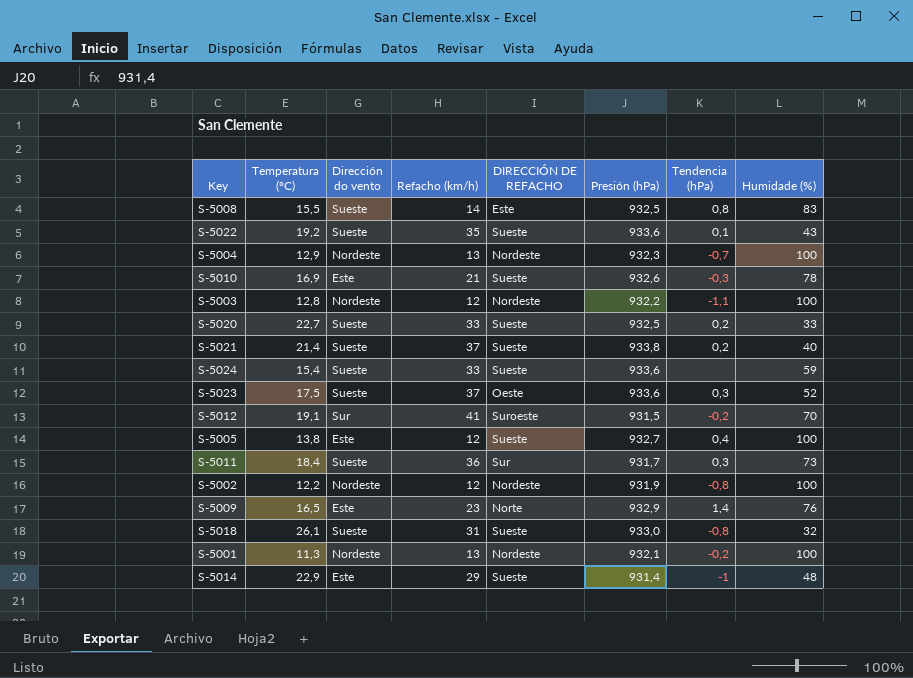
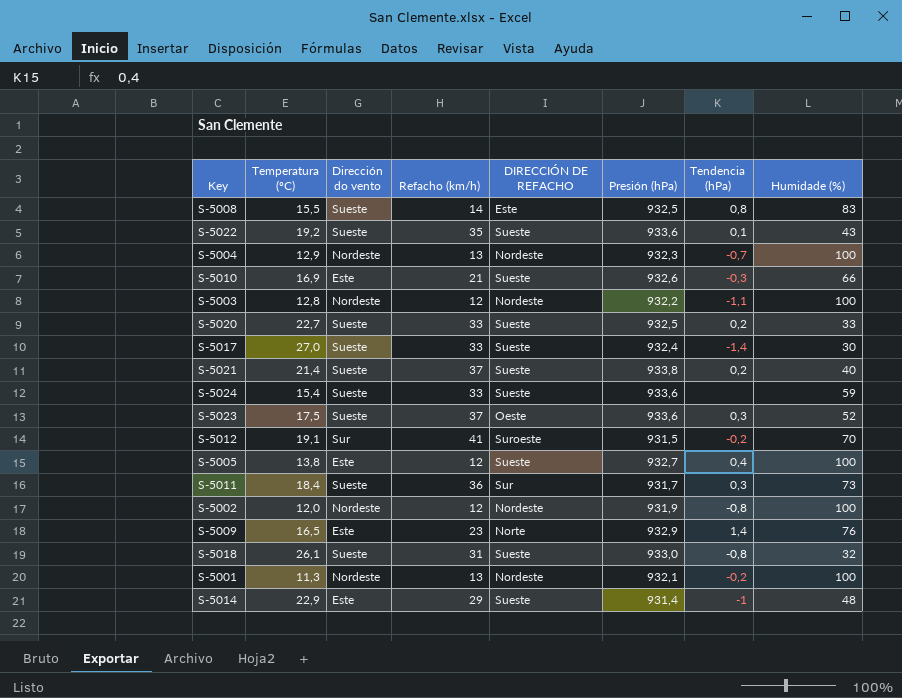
S-5010 | Humidade (%): 78 -> 66
row S-5017: none -> 27,0 | Sueste | 33 | Sueste | 932,4 | -1,4 | 30
S-5002 | Temperatura (ºC): 12,2 -> 12,0

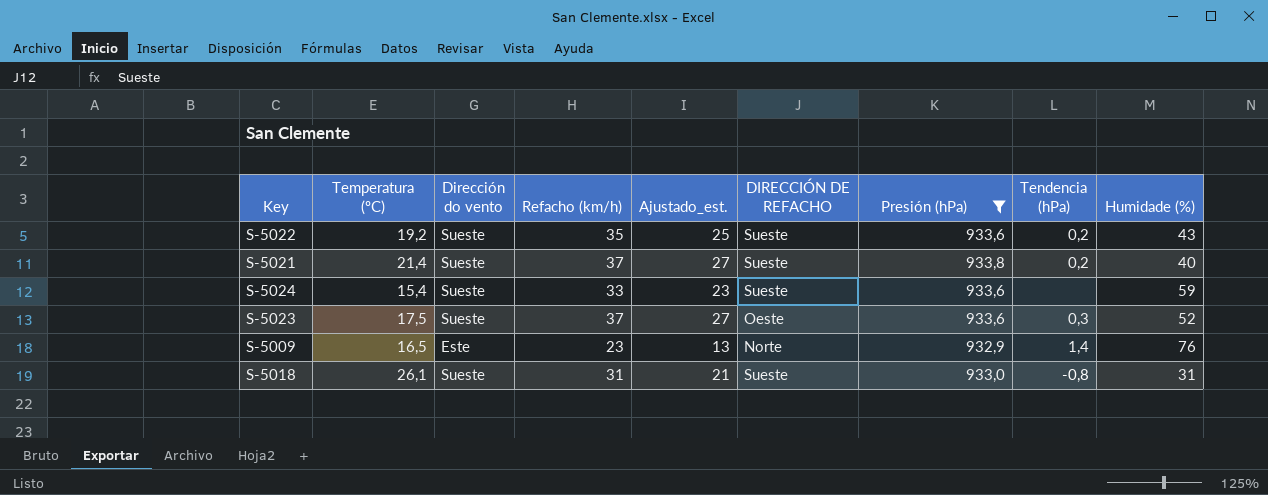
filter: none -> Presión (hPa) >= 932,9
column Ajustado_est. | formula: none -> [Refacho (km/h)] - 10
S-5022 | Tendencia (hPa): 0,1 -> 0,2
S-5018 | Humidade (%): 32 -> 31

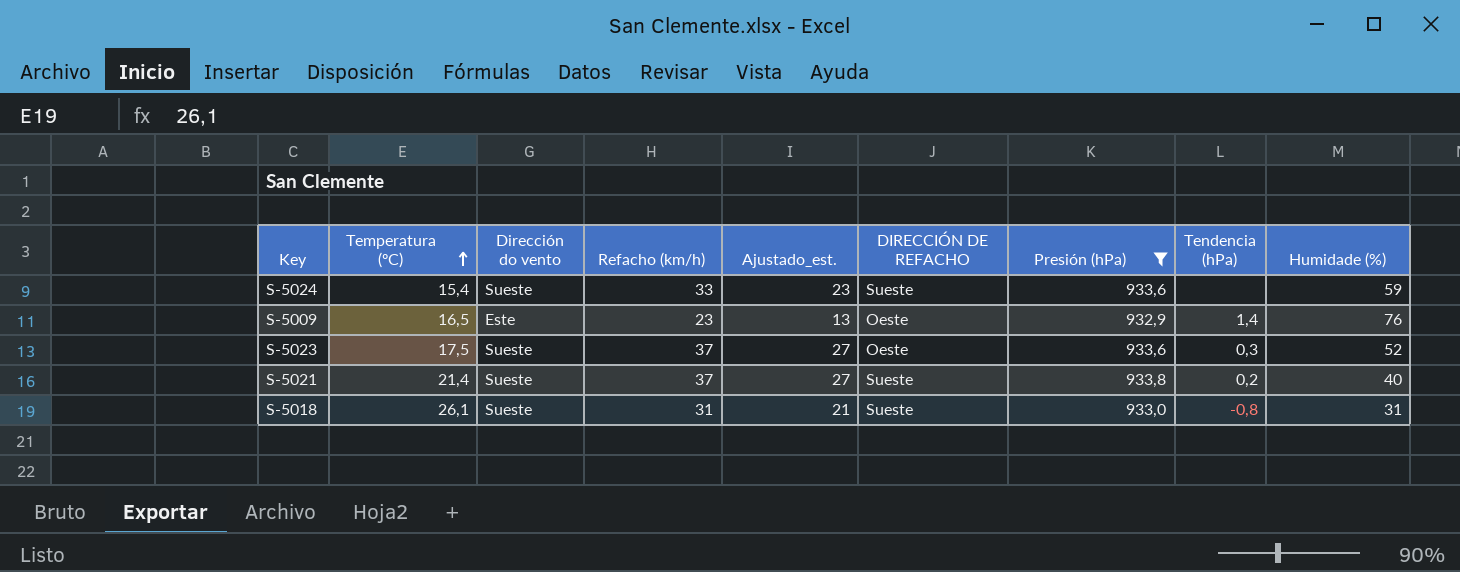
row order: none -> Temperatura (ºC) ascending
row S-5022: 19,2 | Sueste | 35 | 25 | Sueste | 933,6 | 0,2 | 43 -> none
S-5009 | DIRECCIÓN DE REFACHO: Norte -> Oeste

